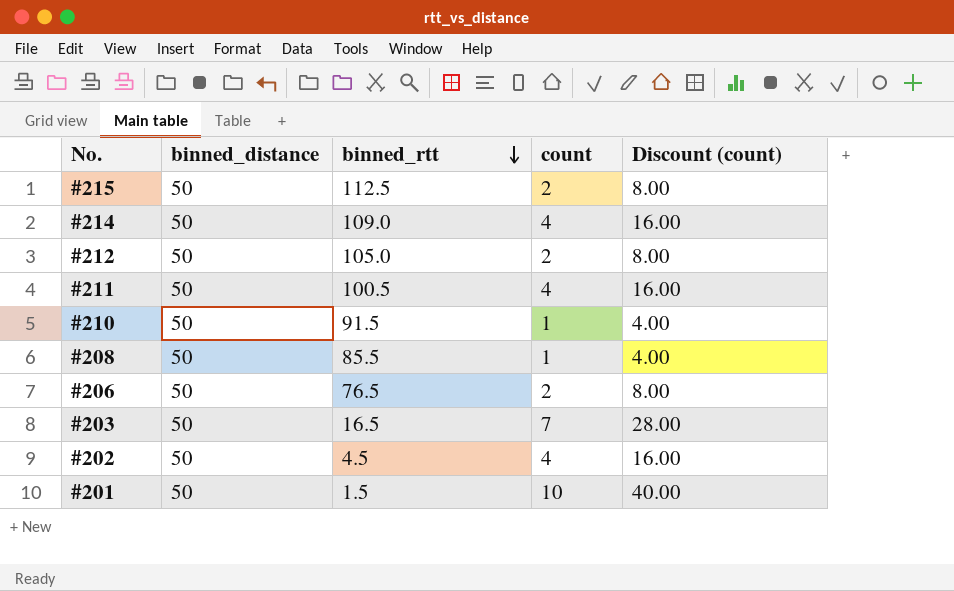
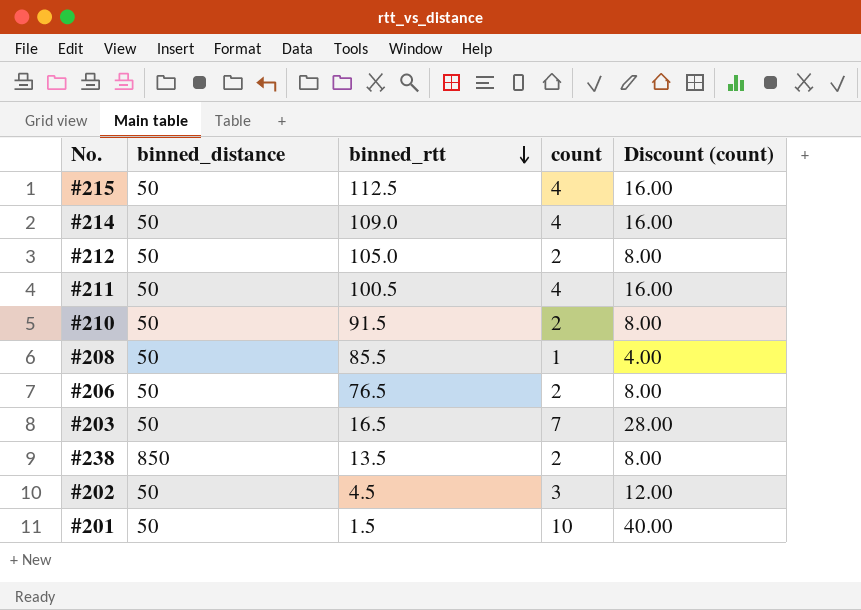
#215 | count: 2 -> 4
#215 | Discount (count): 8.00 -> 16.00
#210 | count: 1 -> 2
#210 | Discount (count): 4.00 -> 8.00
row #238: none -> 850 | 13.5 | 2 | 8.00
#202 | count: 4 -> 3
#202 | Discount (count): 16.00 -> 12.00

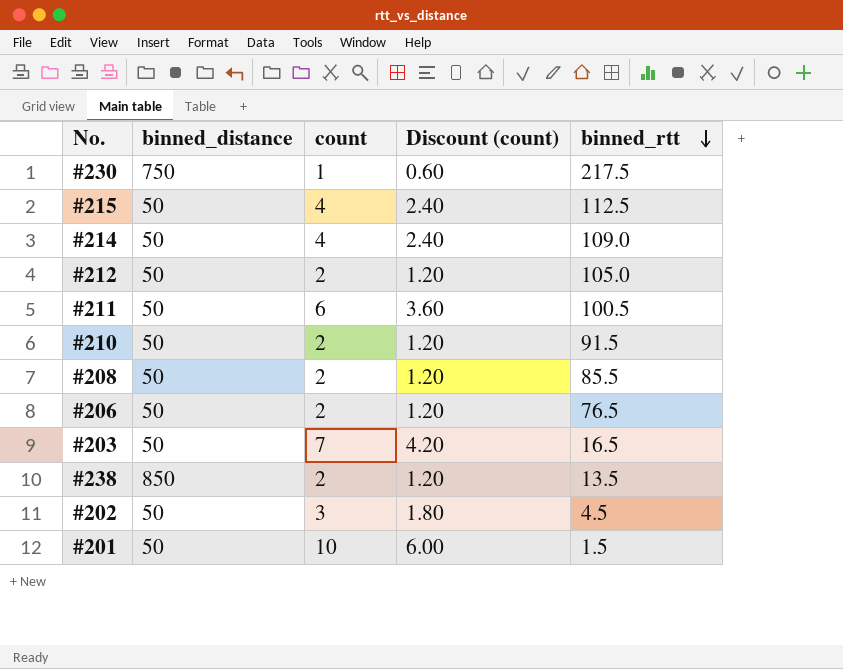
column Discount (count) | formula: [count] * 4 -> [count] * 0.6
column binned_rtt | position: 3 -> 5
row #230: none -> 750 | 1 | 0.60 | 217.5
#211 | count: 4 -> 6
#208 | count: 1 -> 2

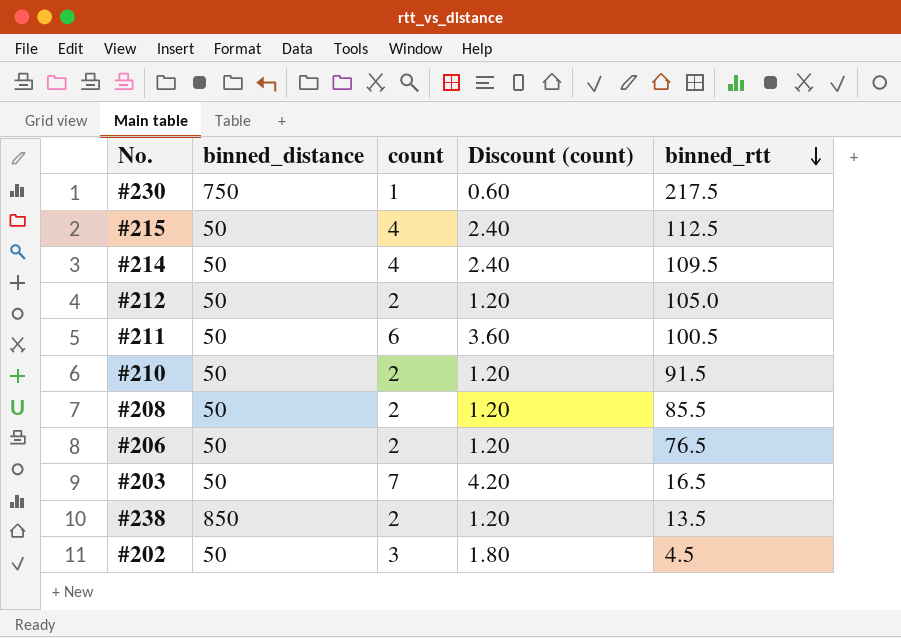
row #201: 50 | 10 | 6.00 | 1.5 -> none
#214 | binned_rtt: 109.0 -> 109.5

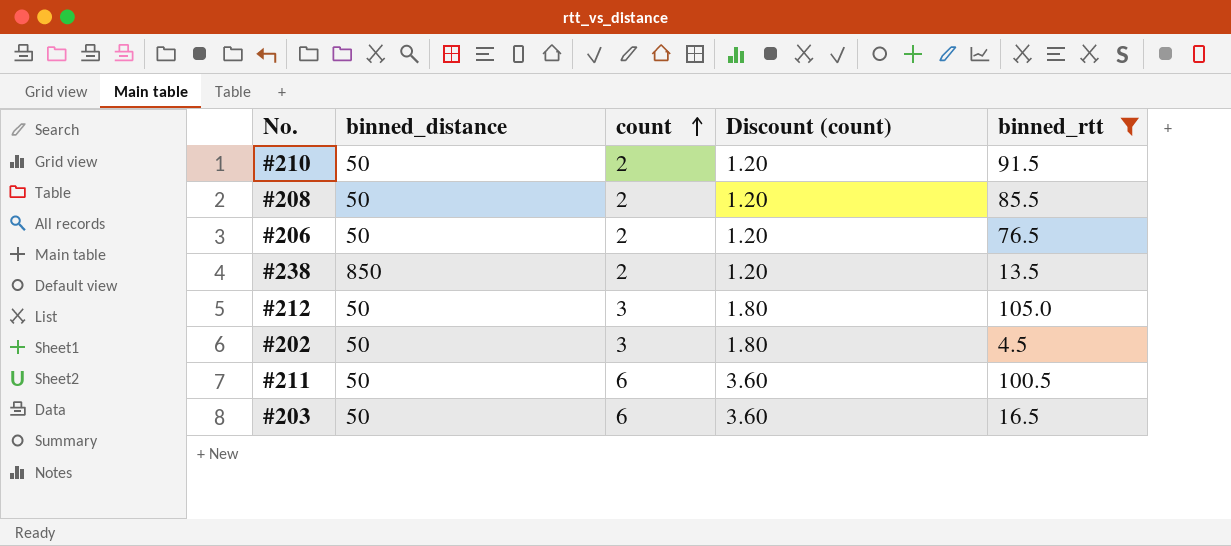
filter: none -> binned_rtt <= 105.0
row order: binned_rtt descending -> count ascending
#212 | count: 2 -> 3
#212 | Discount (count): 1.20 -> 1.80
#203 | count: 7 -> 6
#203 | Discount (count): 4.20 -> 3.60

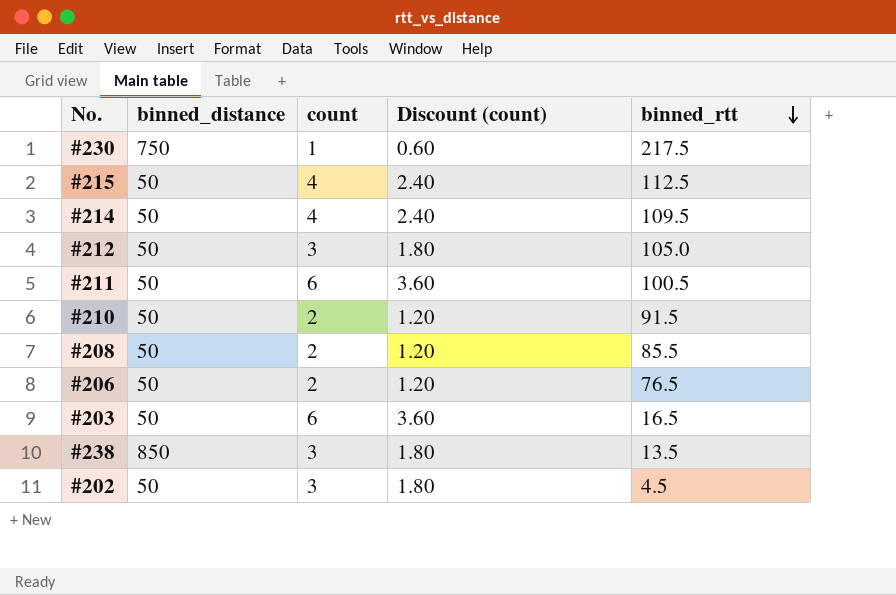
filter: binned_rtt <= 105.0 -> none
row order: count ascending -> binned_rtt descending
#238 | count: 2 -> 3
#238 | Discount (count): 1.20 -> 1.80

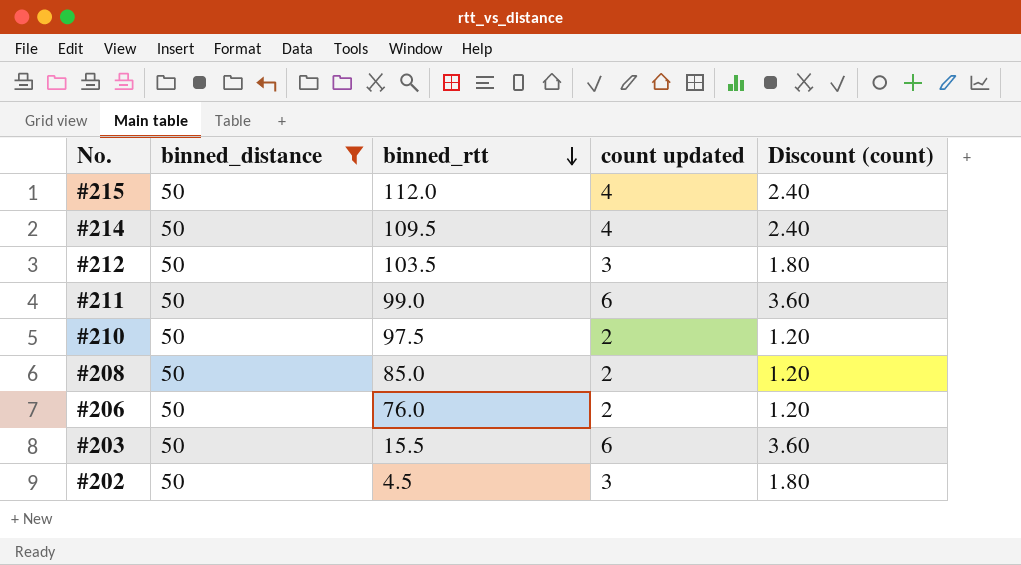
filter: none -> binned_distance = 50
column binned_rtt | position: 5 -> 3
column name: count -> count updated
#215 | binned_rtt: 112.5 -> 112.0
#212 | binned_rtt: 105.0 -> 103.5
#211 | binned_rtt: 100.5 -> 99.0
#210 | binned_rtt: 91.5 -> 97.5
#208 | binned_rtt: 85.5 -> 85.0
#206 | binned_rtt: 76.5 -> 76.0
#203 | binned_rtt: 16.5 -> 15.5

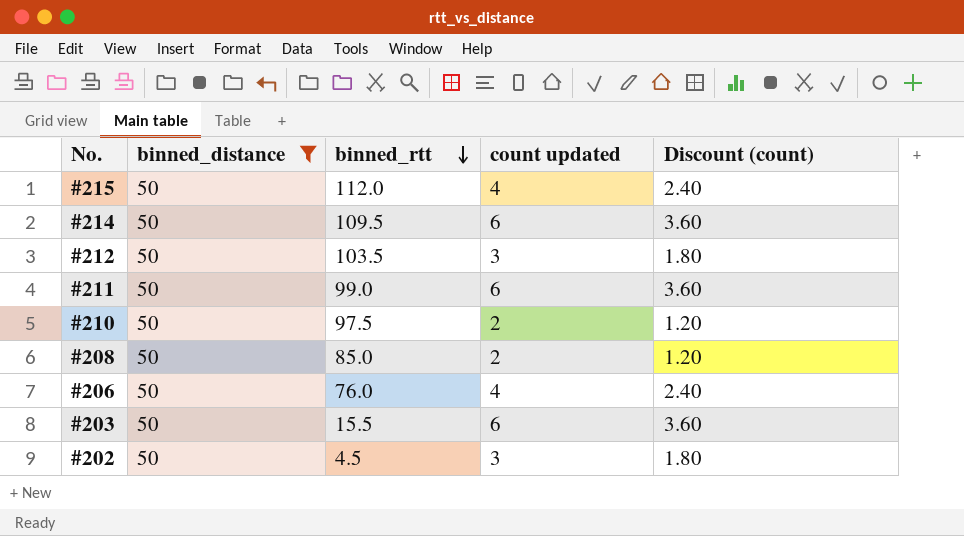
#214 | count updated: 4 -> 6
#214 | Discount (count): 2.40 -> 3.60
#206 | count updated: 2 -> 4
#206 | Discount (count): 1.20 -> 2.40

